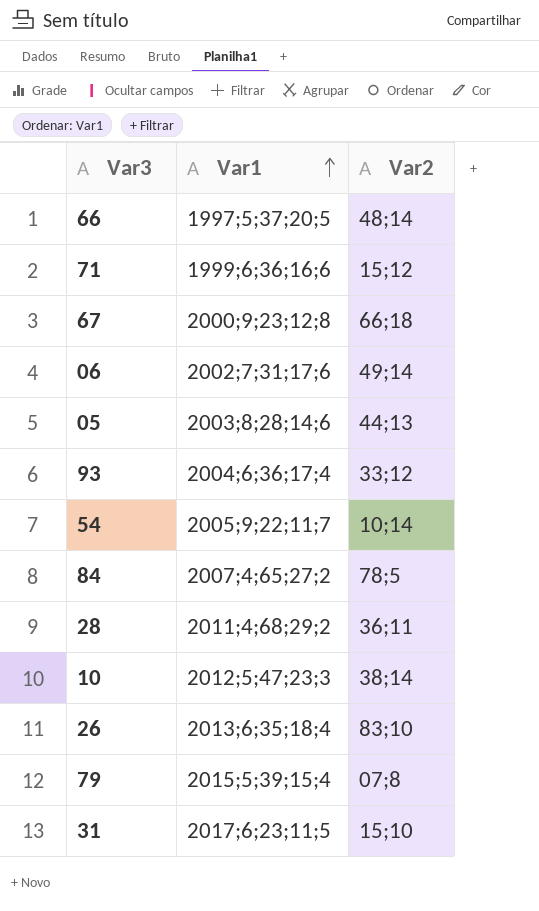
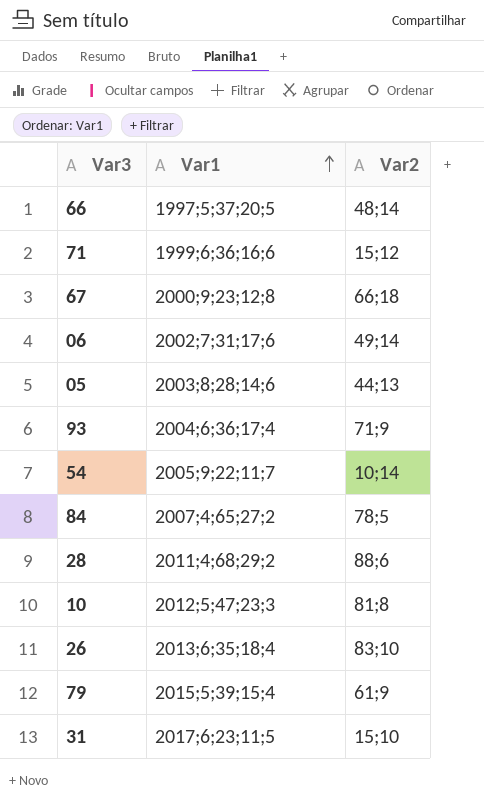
93 | Var2: 33;12 -> 71;9
28 | Var2: 36;11 -> 88;6
10 | Var2: 38;14 -> 81;8
79 | Var2: 07;8 -> 61;9

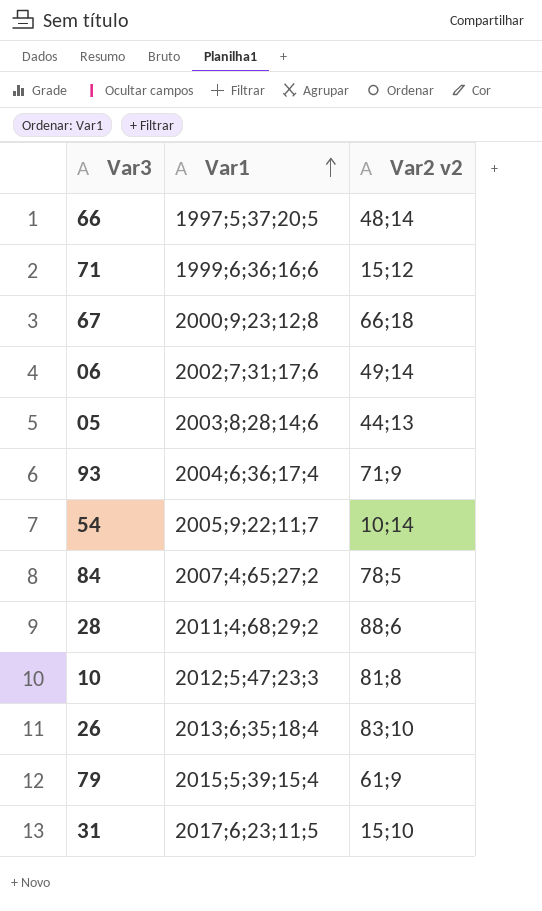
column name: Var2 -> Var2 v2

